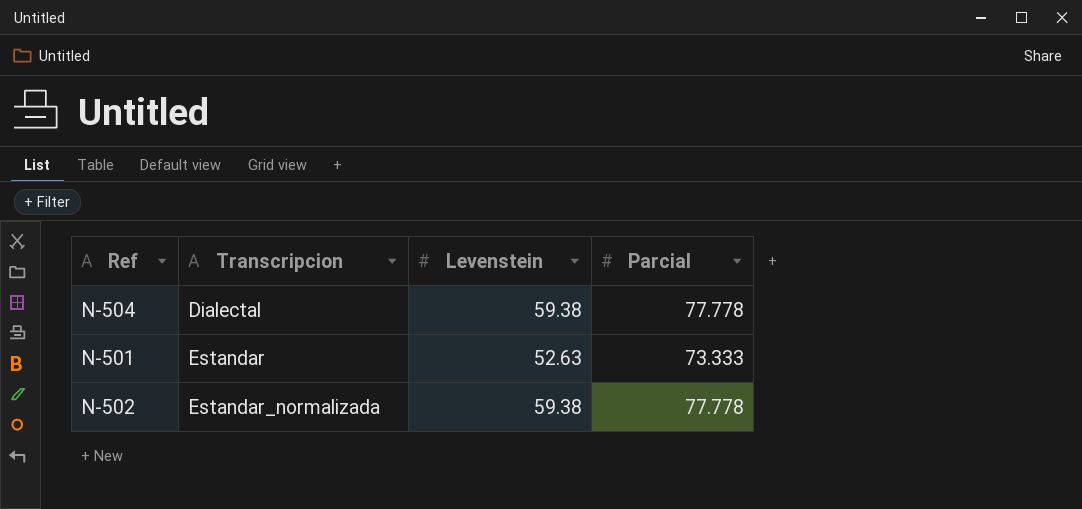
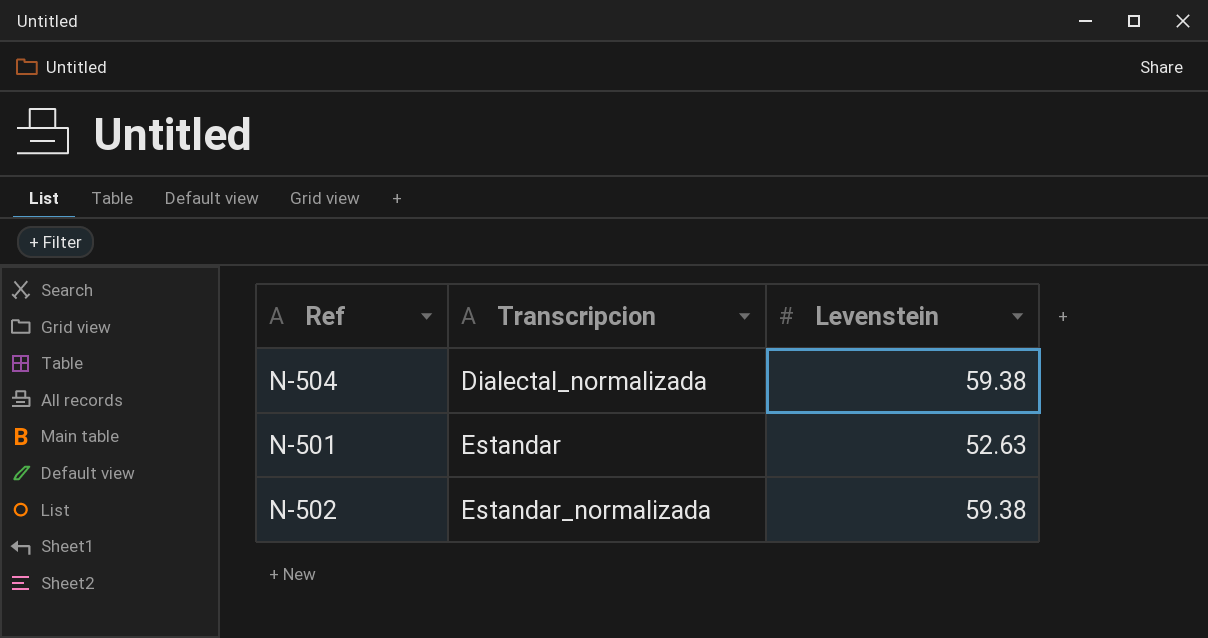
column Parcial | position: 4 -> none
N-504 | Transcripcion: Dialectal -> Dialectal_normalizada

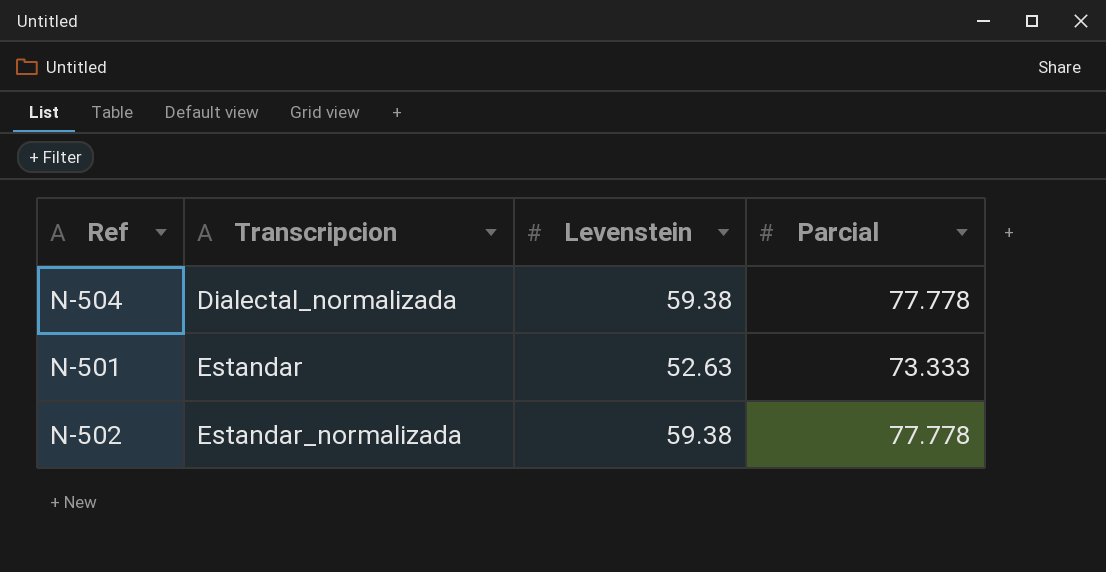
column Parcial | position: none -> 4

